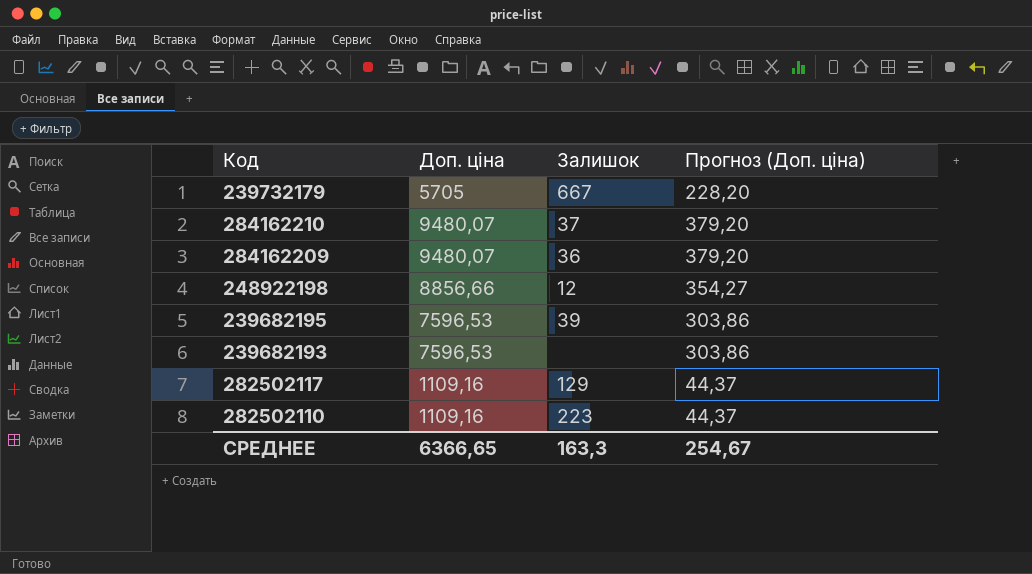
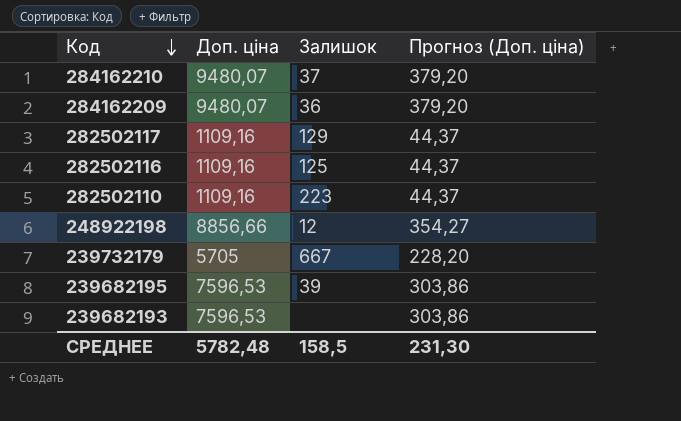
row order: none -> Код descending
row 282502116: none -> 1109,16 | 125 | 44,37
СРЕДНЕЕ | Доп. ціна: 6366,65 -> 5782,48
СРЕДНЕЕ | Залишок: 163,3 -> 158,5
СРЕДНЕЕ | Прогноз (Доп. ціна): 254,67 -> 231,30

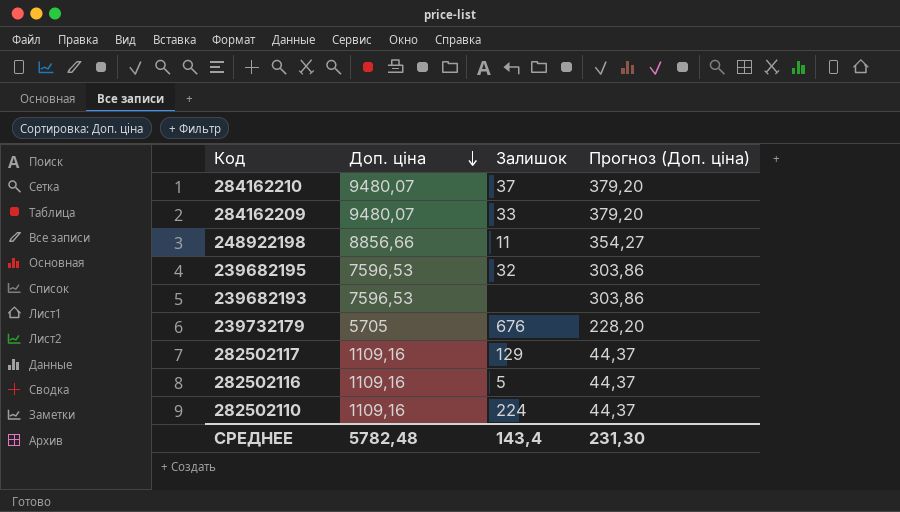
row order: Код descending -> Доп. ціна descending
284162209 | Залишок: 36 -> 33
248922198 | Залишок: 12 -> 11
239682195 | Залишок: 39 -> 32
239732179 | Залишок: 667 -> 676
282502116 | Залишок: 125 -> 5
282502110 | Залишок: 223 -> 224
СРЕДНЕЕ | Залишок: 158,5 -> 143,4

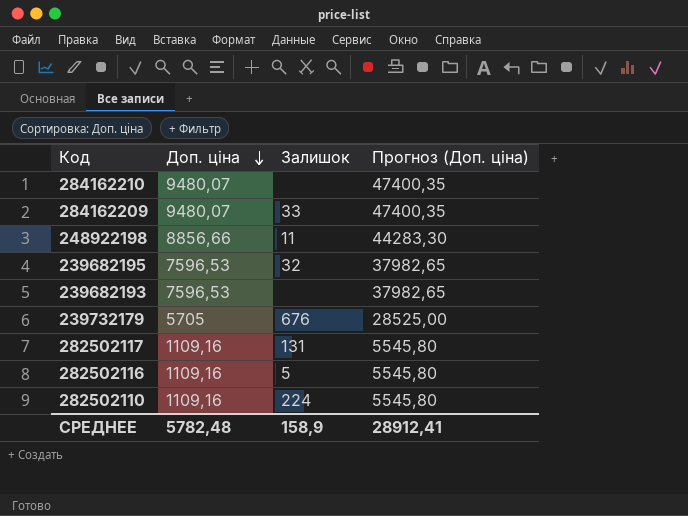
column Прогноз (Доп. ціна) | formula: [Доп. ціна] * 0,04 -> [Доп. ціна] * 5
284162210 | Залишок: 37 -> none
282502117 | Залишок: 129 -> 131
СРЕДНЕЕ | Залишок: 143,4 -> 158,9
СРЕДНЕЕ | Прогноз (Доп. ціна): 231,30 -> 28912,41

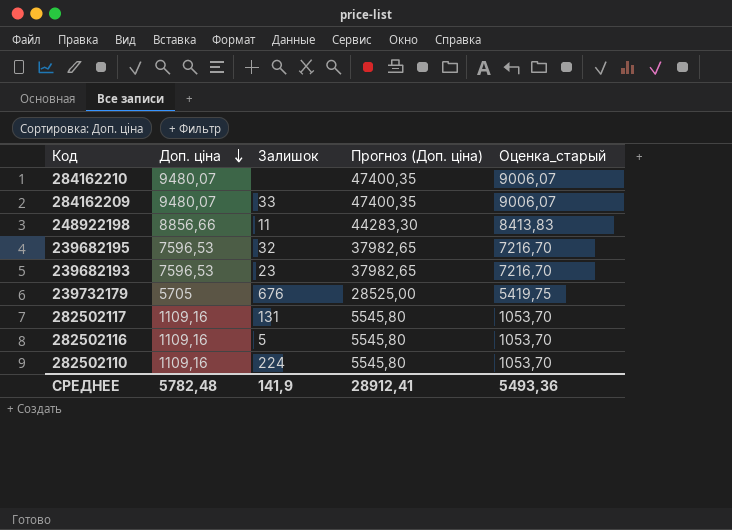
column Оценка_старый | formula: none -> [Доп. ціна] * 0,95
239682193 | Залишок: none -> 23
СРЕДНЕЕ | Залишок: 158,9 -> 141,9

